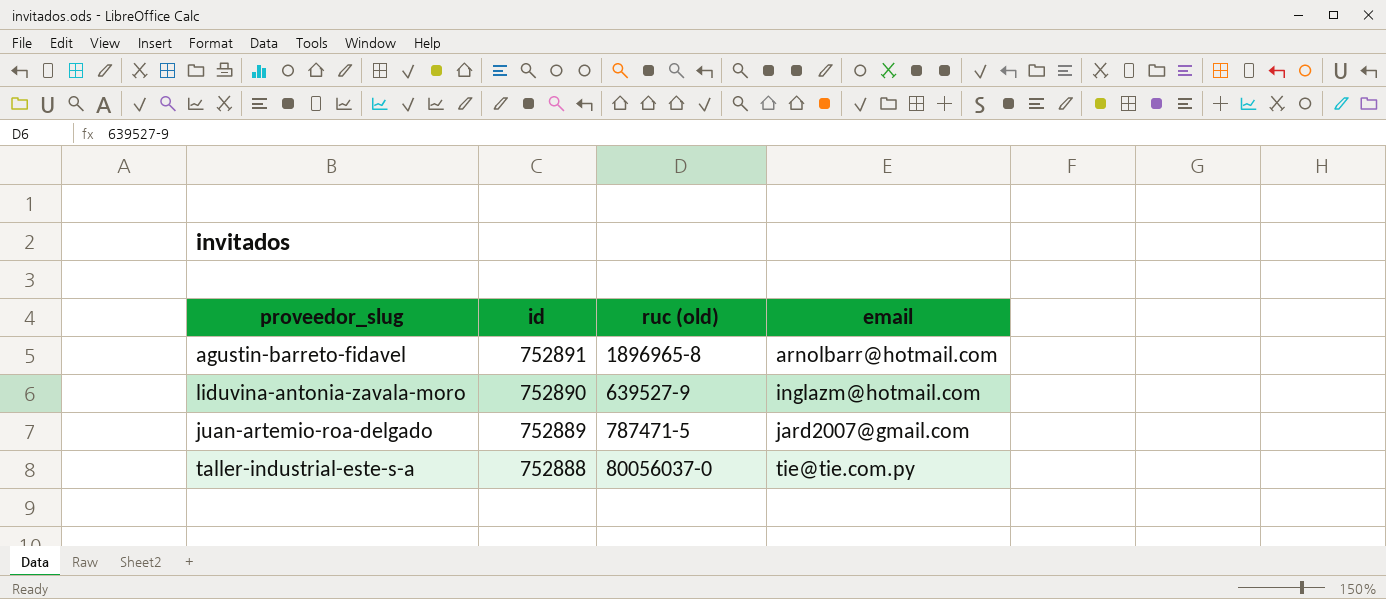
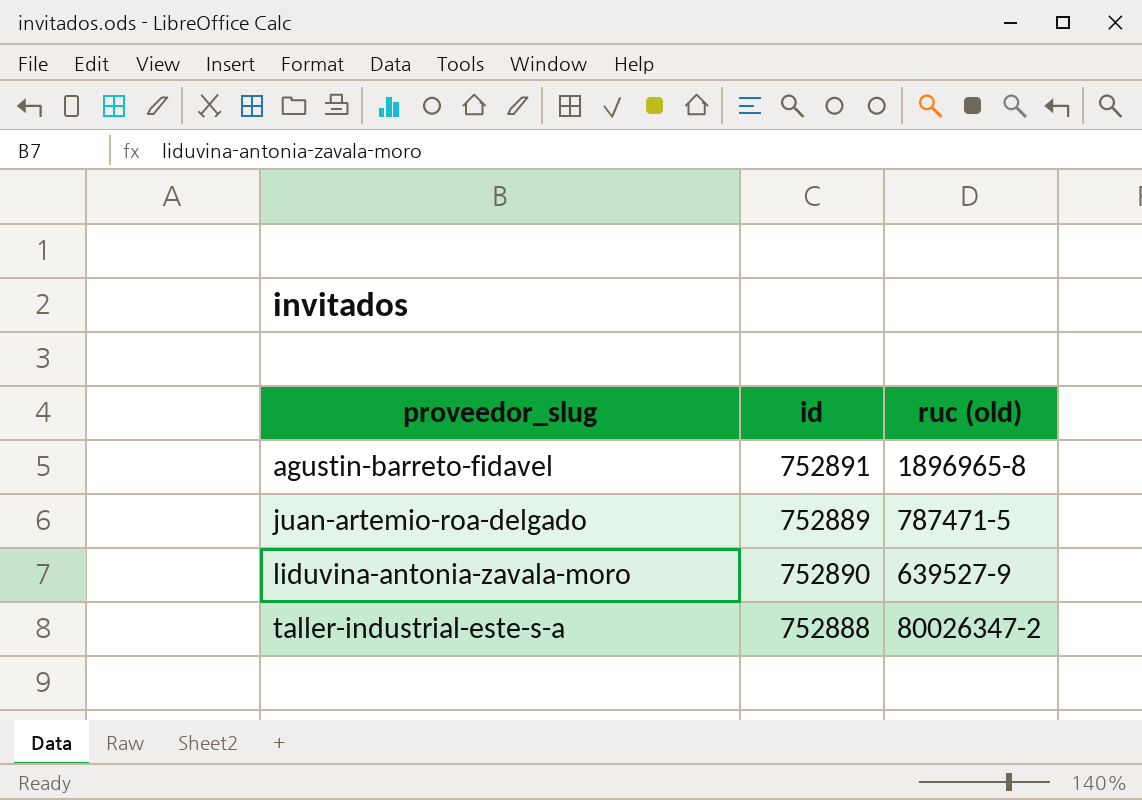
row order: id descending -> proveedor_slug ascending
column email | position: 4 -> none
taller-industrial-este-s-a | ruc (old): 80056037-0 -> 80026347-2

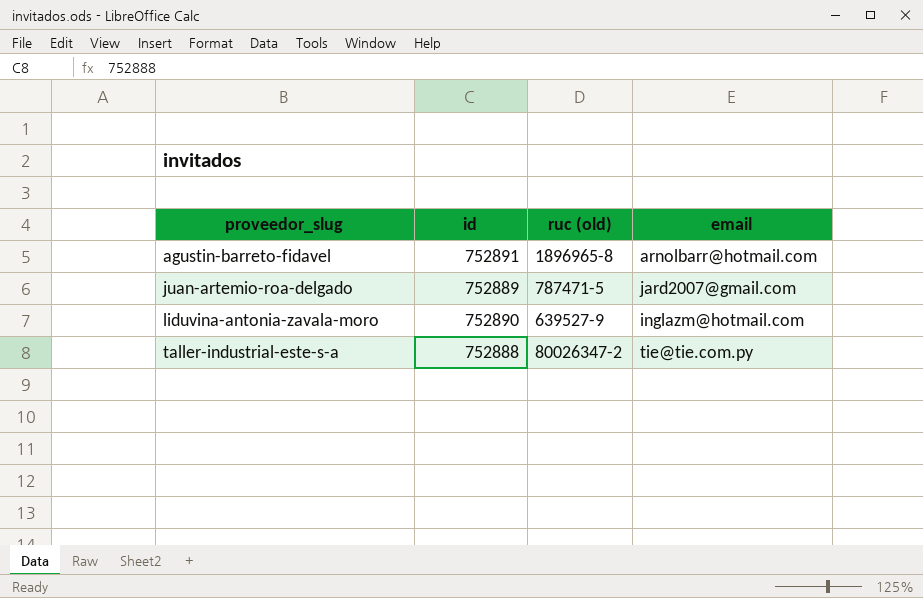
column email | position: none -> 4

